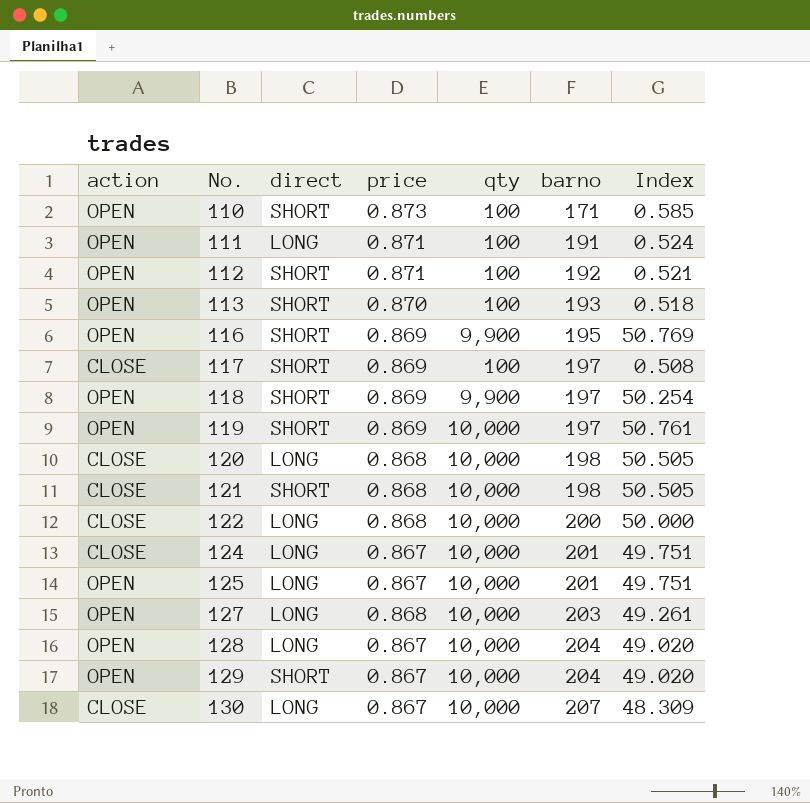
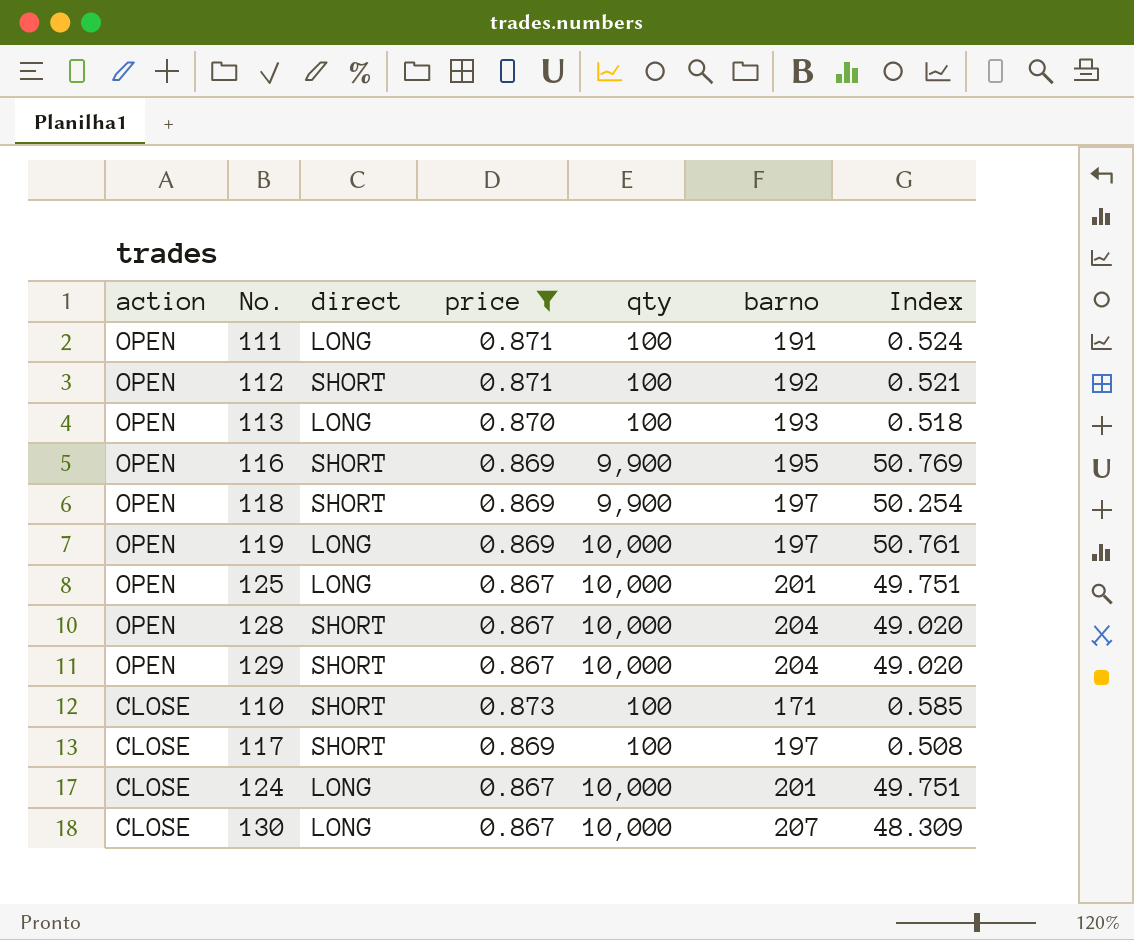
filter: none -> price != 0.868
row order: No. ascending -> action descending
113 | direct: SHORT -> LONG
119 | direct: SHORT -> LONG
128 | direct: LONG -> SHORT
110 | action: OPEN -> CLOSE

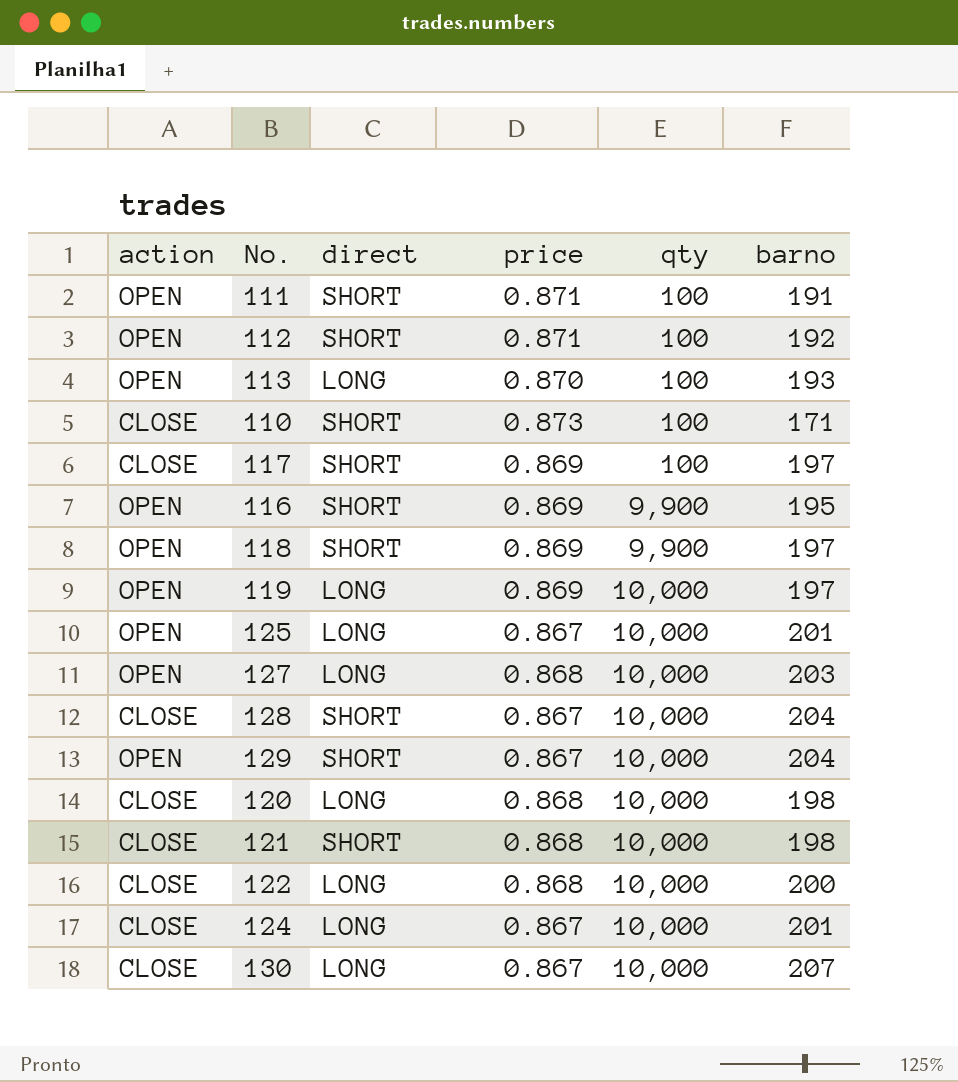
filter: price != 0.868 -> none
row order: action descending -> qty ascending
column Index | formula: [qty] / [barno] -> none
111 | direct: LONG -> SHORT
128 | action: OPEN -> CLOSE

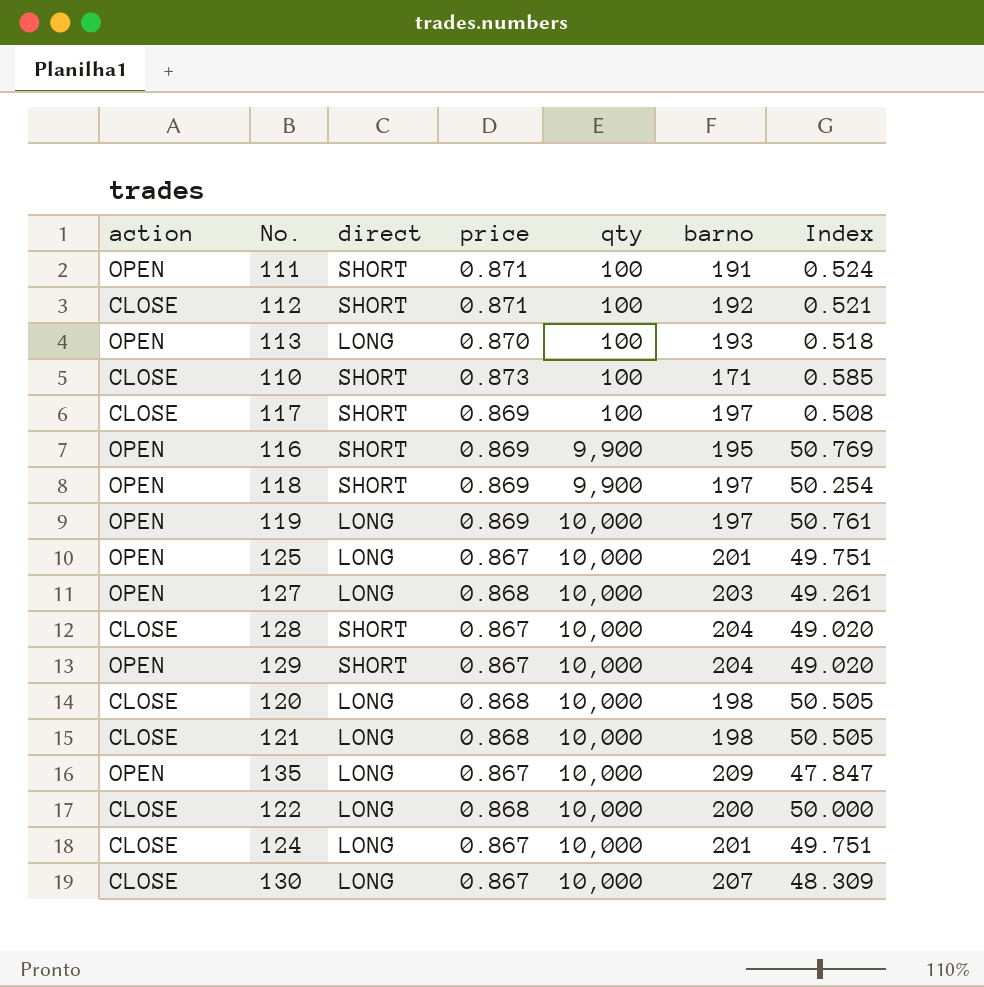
column Index | formula: none -> [qty] / [barno]
112 | action: OPEN -> CLOSE
121 | direct: SHORT -> LONG
row 135: none -> OPEN | LONG | 0.867 | 10,000 | 209 | 47.847

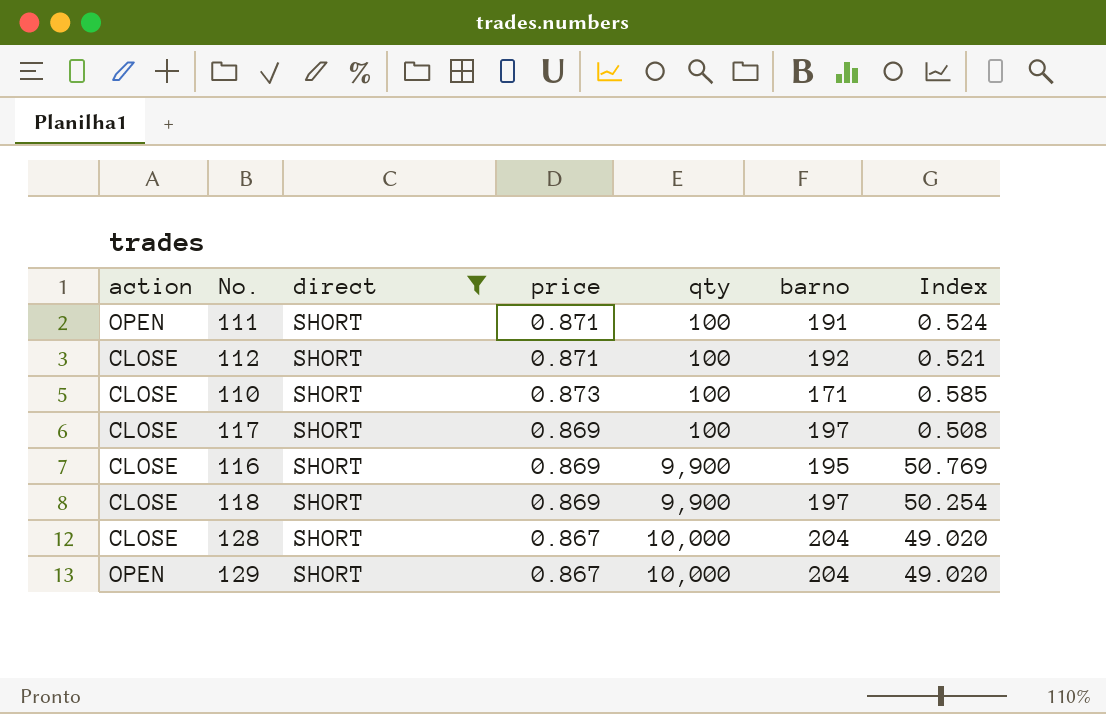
filter: none -> direct = SHORT
116 | action: OPEN -> CLOSE
118 | action: OPEN -> CLOSE

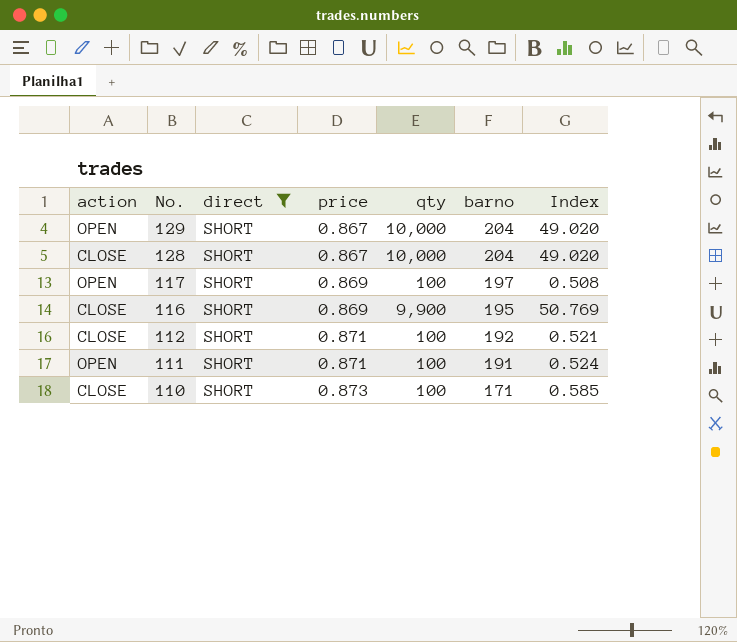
row order: qty ascending -> No. descending
row 118: CLOSE | SHORT | 0.869 | 9,900 | 197 | 50.254 -> none
117 | action: CLOSE -> OPEN

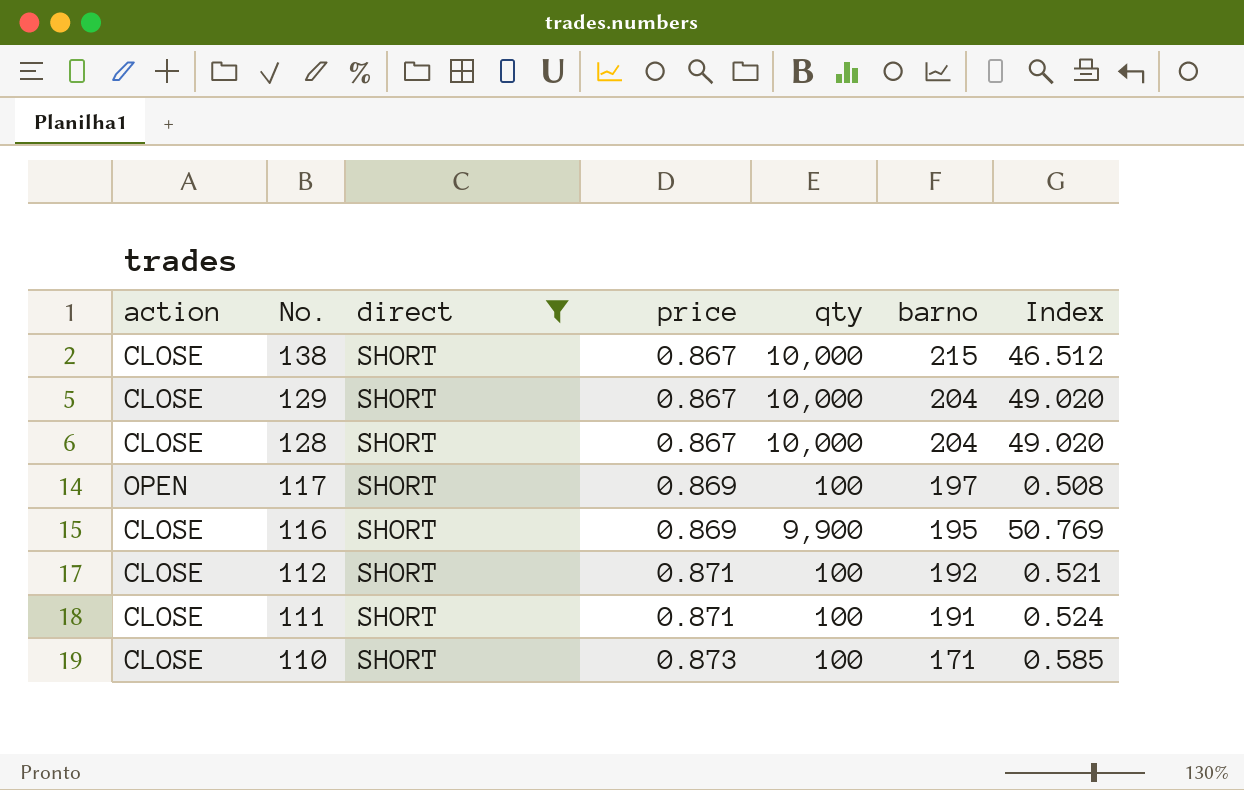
row 138: none -> CLOSE | SHORT | 0.867 | 10,000 | 215 | 46.512
129 | action: OPEN -> CLOSE
111 | action: OPEN -> CLOSE

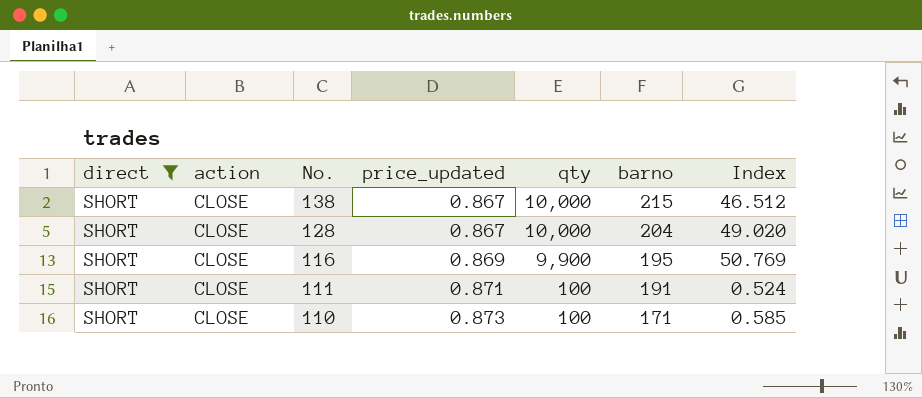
column direct | position: 3 -> 1
column name: price -> price_updated
row 129: CLOSE | SHORT | 0.867 | 10,000 | 204 | 49.020 -> none
row 117: OPEN | SHORT | 0.869 | 100 | 197 | 0.508 -> none
row 112: CLOSE | SHORT | 0.871 | 100 | 192 | 0.521 -> none

